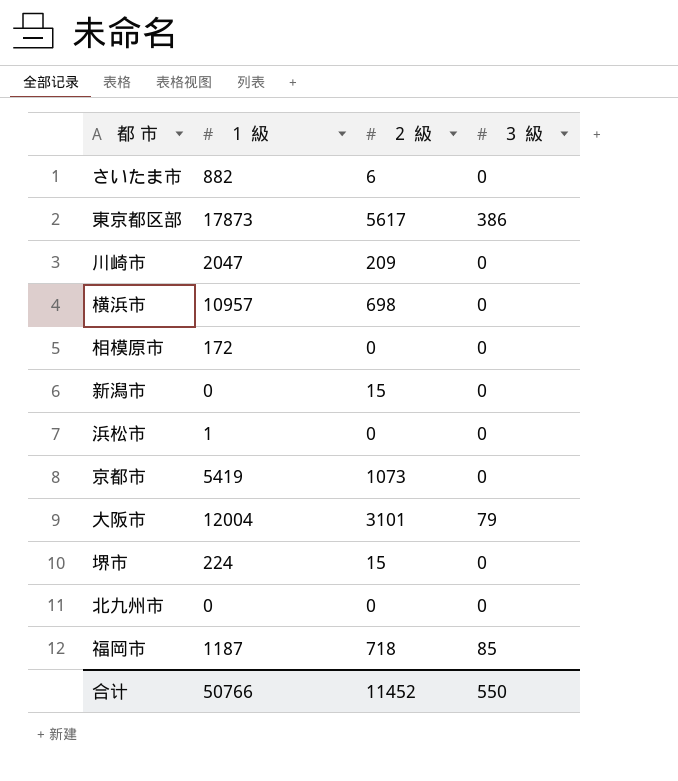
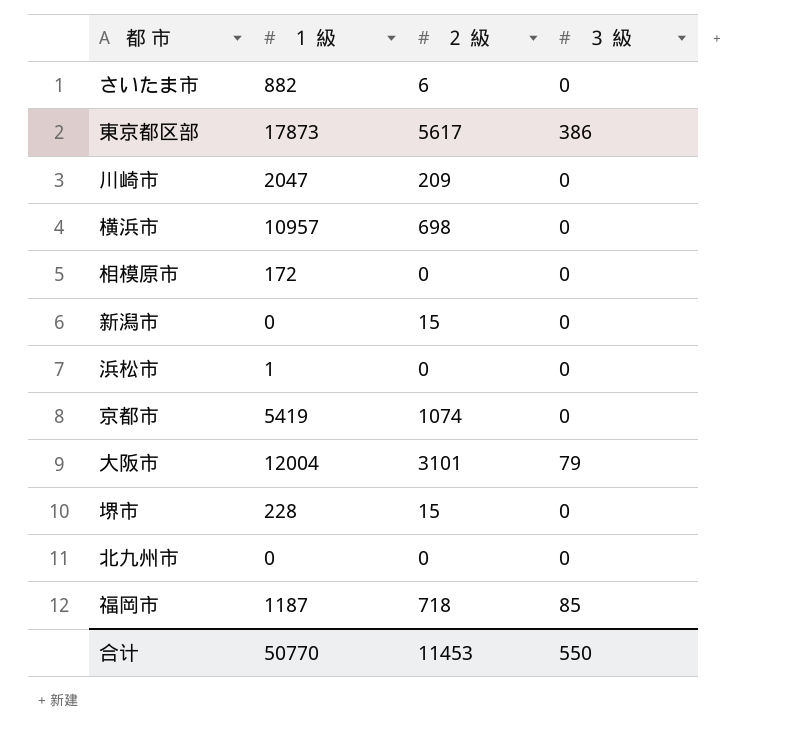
京都市 | ２ 級: 1073 -> 1074
堺市 | １ 級: 224 -> 228
合计 | １ 級: 50766 -> 50770
合计 | ２ 級: 11452 -> 11453

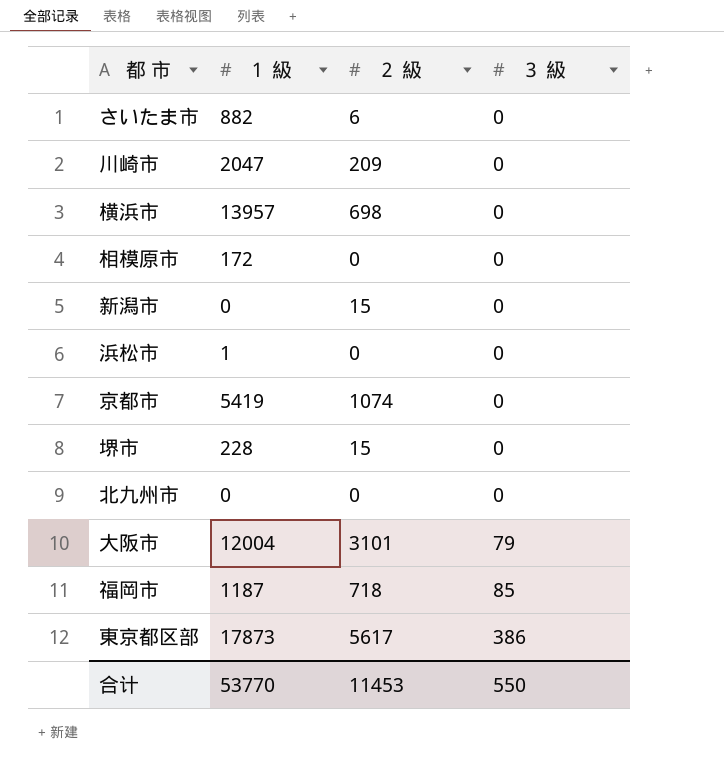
row order: none -> ３ 級 ascending
横浜市 | １ 級: 10957 -> 13957
合计 | １ 級: 50770 -> 53770

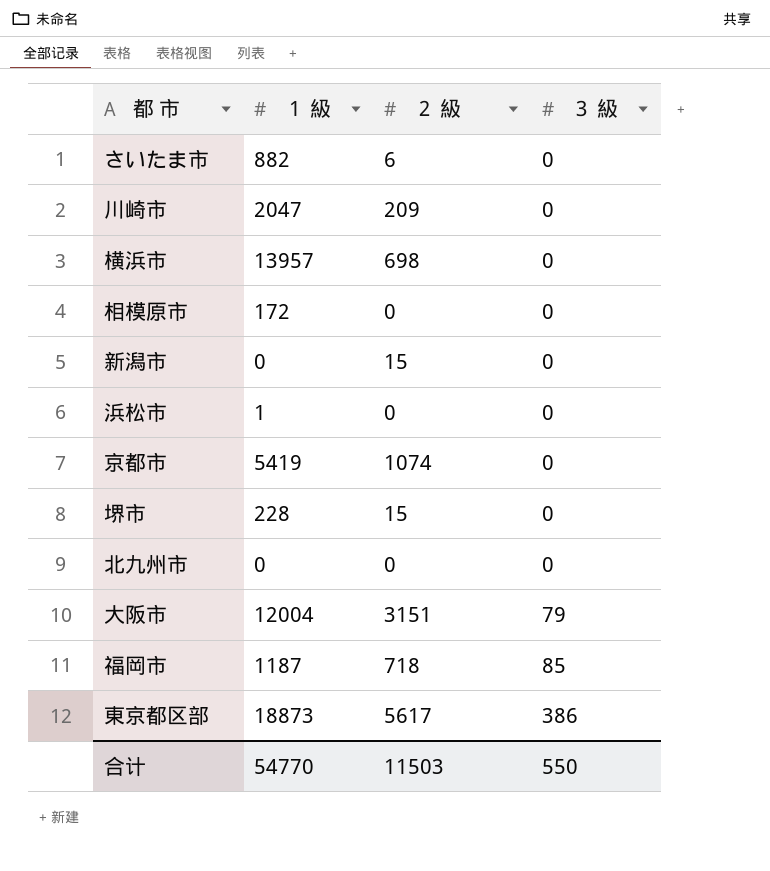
大阪市 | ２ 級: 3101 -> 3151
東京都区部 | １ 級: 17873 -> 18873
合计 | １ 級: 53770 -> 54770
合计 | ２ 級: 11453 -> 11503

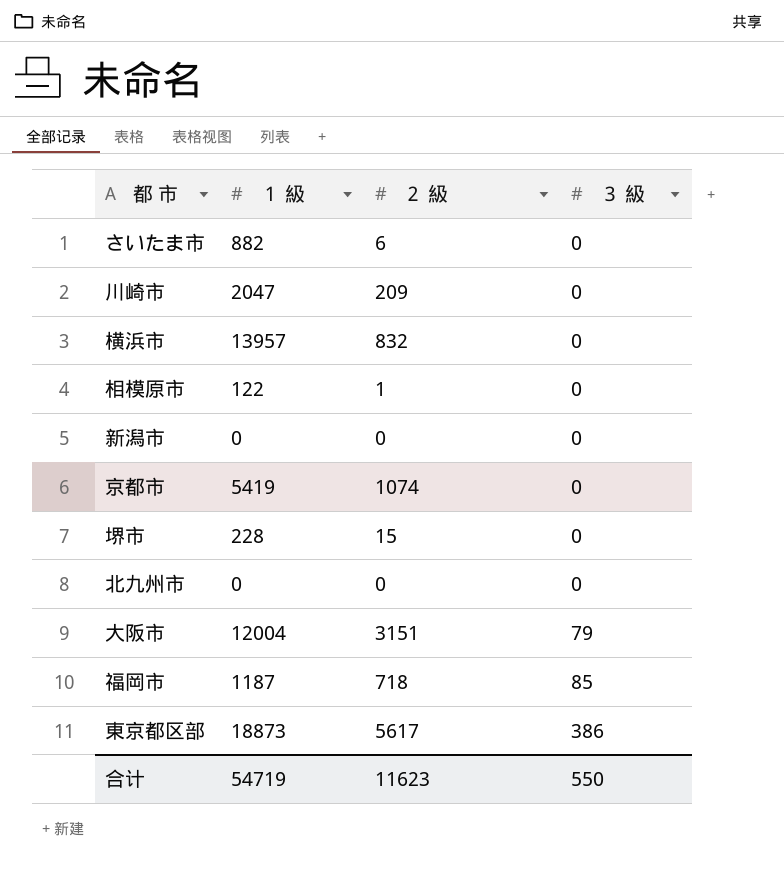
row 浜松市: 1 | 0 | 0 -> none
横浜市 | ２ 級: 698 -> 832
相模原市 | １ 級: 172 -> 122
相模原市 | ２ 級: 0 -> 1
新潟市 | ２ 級: 15 -> 0
合计 | １ 級: 54770 -> 54719
合计 | ２ 級: 11503 -> 11623

